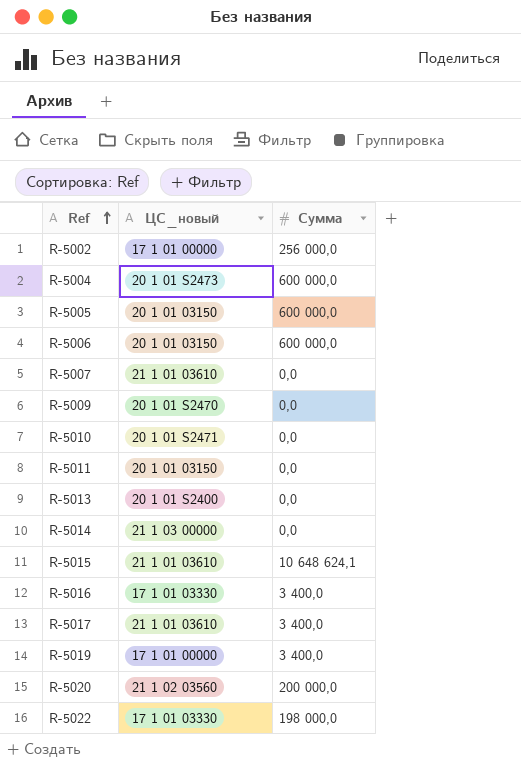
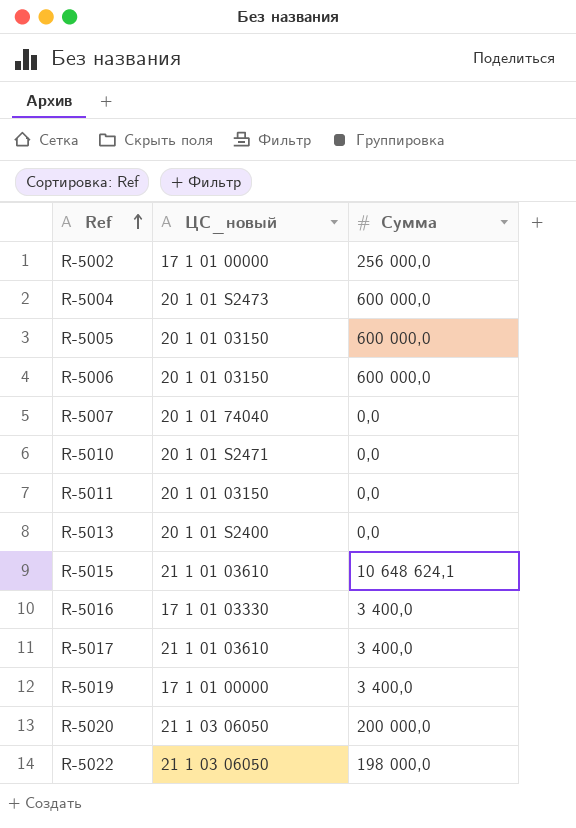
row R-5009: 20 1 01 S2470 | 0,0 -> none
row R-5014: 21 1 03 00000 | 0,0 -> none
R-5007 | ЦС_новый: 21 1 01 03610 -> 20 1 01 74040
R-5020 | ЦС_новый: 21 1 02 03560 -> 21 1 03 06050
R-5022 | ЦС_новый: 17 1 01 03330 -> 21 1 03 06050

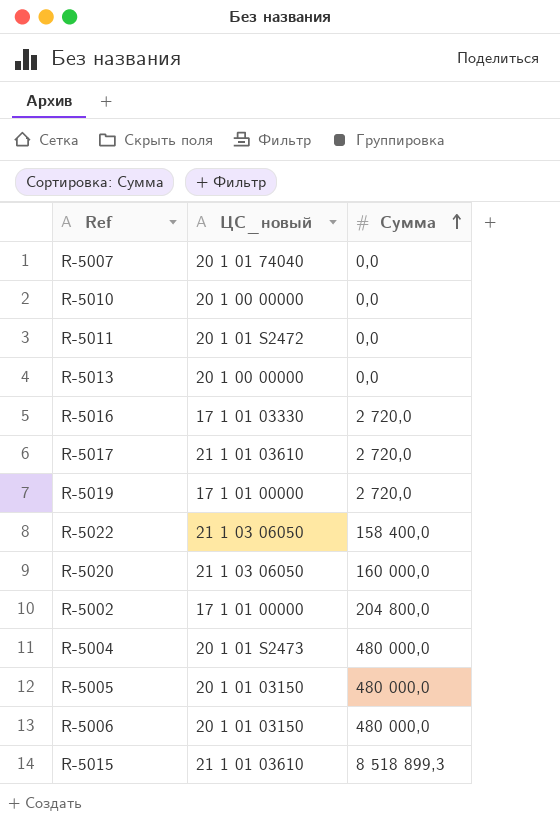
row order: Ref ascending -> Сумма ascending
R-5010 | ЦС_новый: 20 1 01 S2471 -> 20 1 00 00000
R-5011 | ЦС_новый: 20 1 01 03150 -> 20 1 01 S2472
R-5013 | ЦС_новый: 20 1 01 S2400 -> 20 1 00 00000
R-5016 | Сумма: 3 400,0 -> 2 720,0
R-5017 | Сумма: 3 400,0 -> 2 720,0
R-5019 | Сумма: 3 400,0 -> 2 720,0
R-5022 | Сумма: 198 000,0 -> 158 400,0
R-5020 | Сумма: 200 000,0 -> 160 000,0
R-5002 | Сумма: 256 000,0 -> 204 800,0
R-5004 | Сумма: 600 000,0 -> 480 000,0
R-5005 | Сумма: 600 000,0 -> 480 000,0
R-5006 | Сумма: 600 000,0 -> 480 000,0
R-5015 | Сумма: 10 648 624,1 -> 8 518 899,3

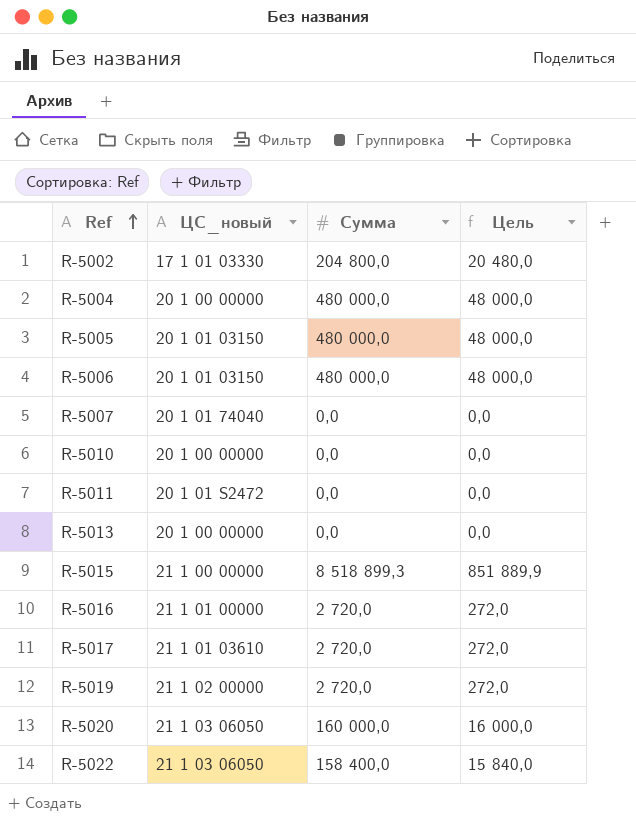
row order: Сумма ascending -> Ref ascending
column Цель | formula: none -> [Сумма] * 0,1
R-5002 | ЦС_новый: 17 1 01 00000 -> 17 1 01 03330
R-5004 | ЦС_новый: 20 1 01 S2473 -> 20 1 00 00000
R-5015 | ЦС_новый: 21 1 01 03610 -> 21 1 00 00000
R-5016 | ЦС_новый: 17 1 01 03330 -> 21 1 01 00000
R-5019 | ЦС_новый: 17 1 01 00000 -> 21 1 02 00000

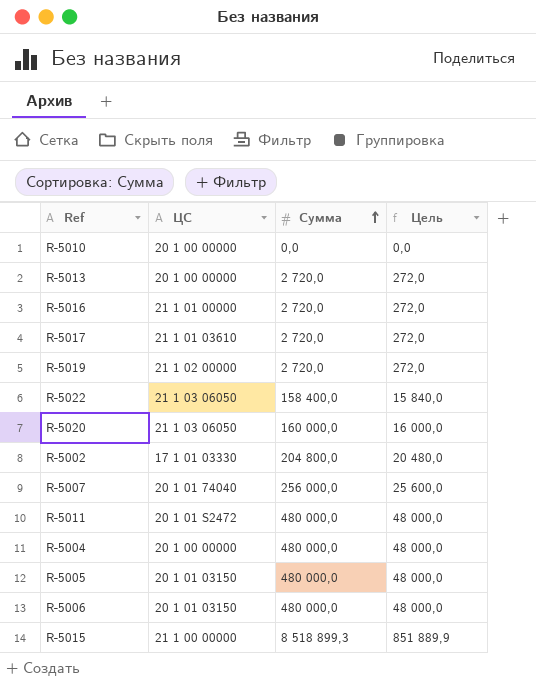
row order: Ref ascending -> Сумма ascending
column name: ЦС_новый -> ЦС
R-5013 | Сумма: 0,0 -> 2 720,0
R-5013 | Цель: 0,0 -> 272,0
R-5007 | Сумма: 0,0 -> 256 000,0
R-5007 | Цель: 0,0 -> 25 600,0
R-5011 | Сумма: 0,0 -> 480 000,0
R-5011 | Цель: 0,0 -> 48 000,0

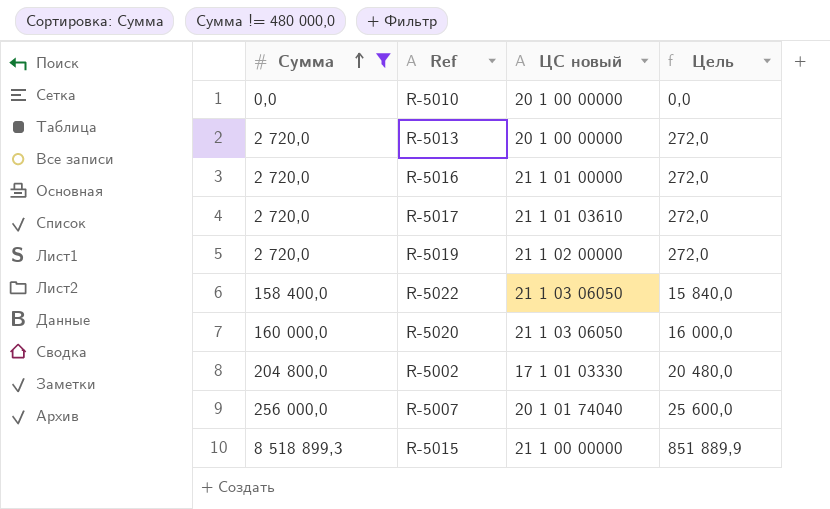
filter: none -> Сумма != 480 000,0
column Сумма | position: 3 -> 1
column name: ЦС -> ЦС новый

